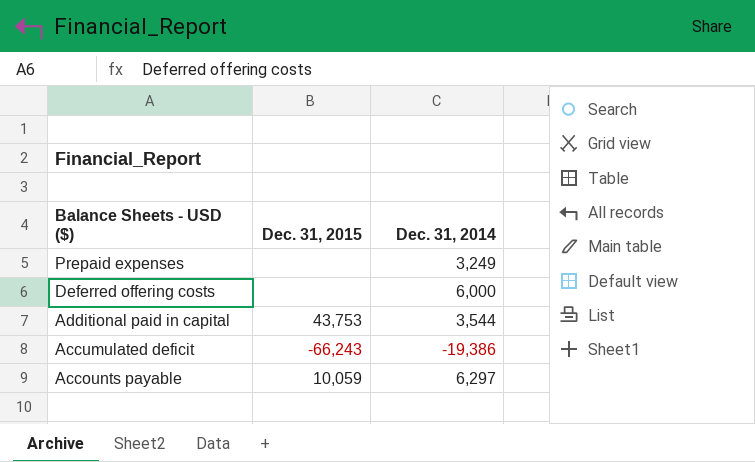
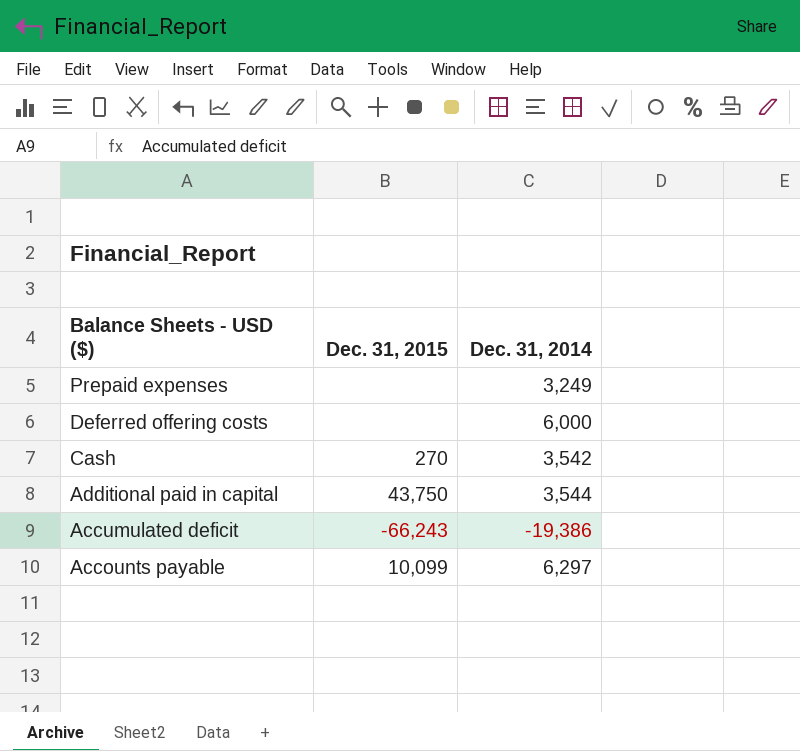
row Cash: none -> 270 | 3,542
Additional paid in capital | Dec. 31, 2015: 43,753 -> 43,750
Accounts payable | Dec. 31, 2015: 10,059 -> 10,099

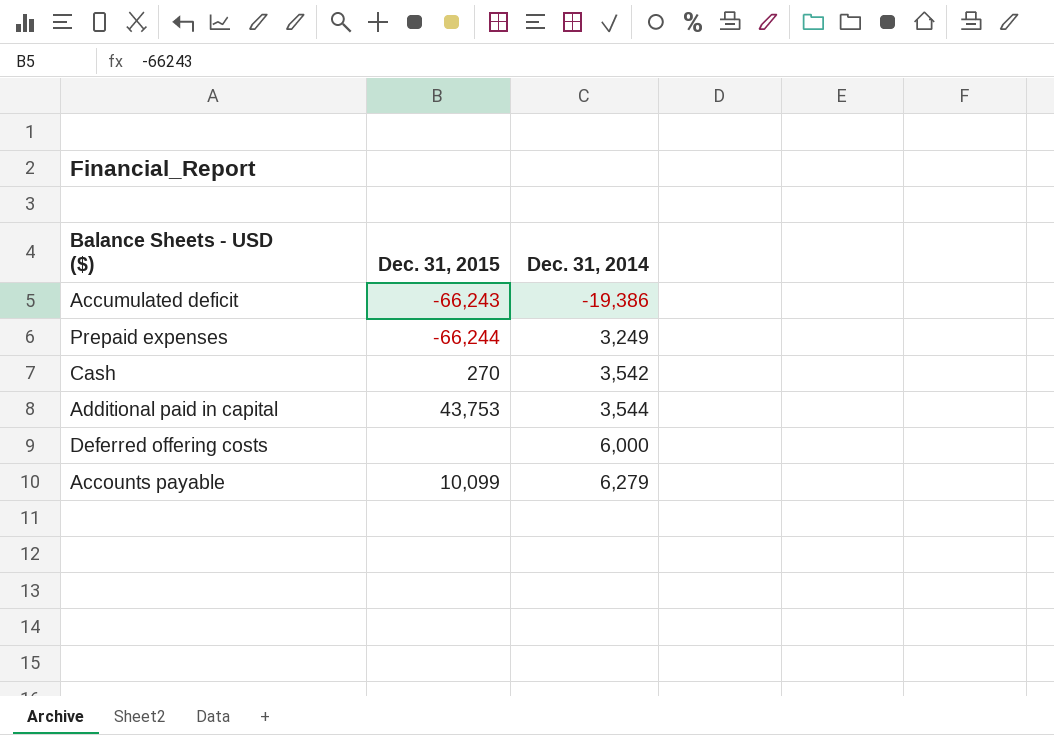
row order: Balance Sheets - USD ($) descending -> Dec. 31, 2014 ascending
Prepaid expenses | Dec. 31, 2015: none -> -66,244
Additional paid in capital | Dec. 31, 2015: 43,750 -> 43,753
Accounts payable | Dec. 31, 2014: 6,297 -> 6,279

